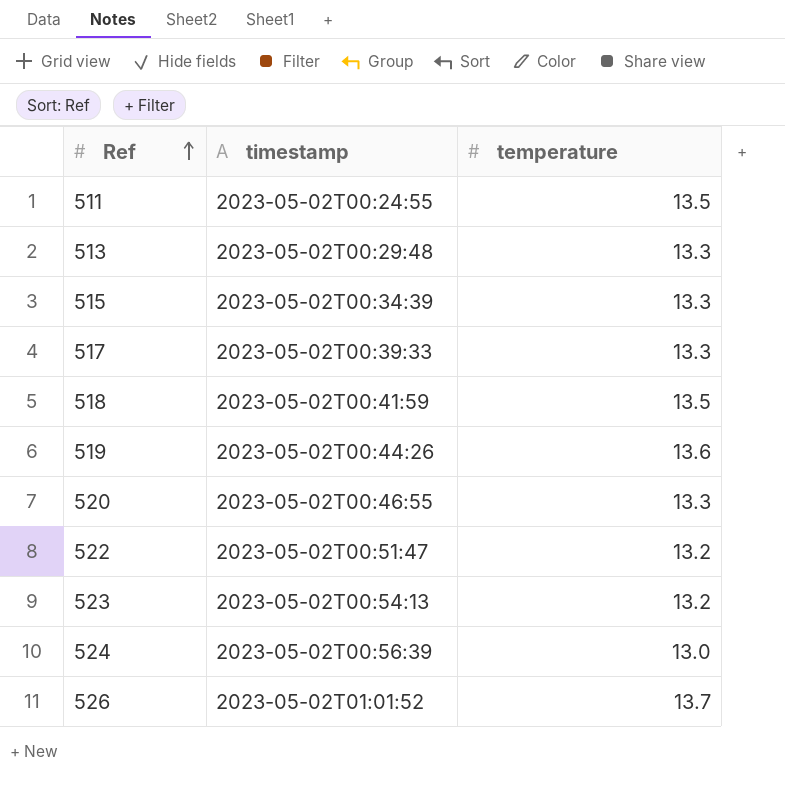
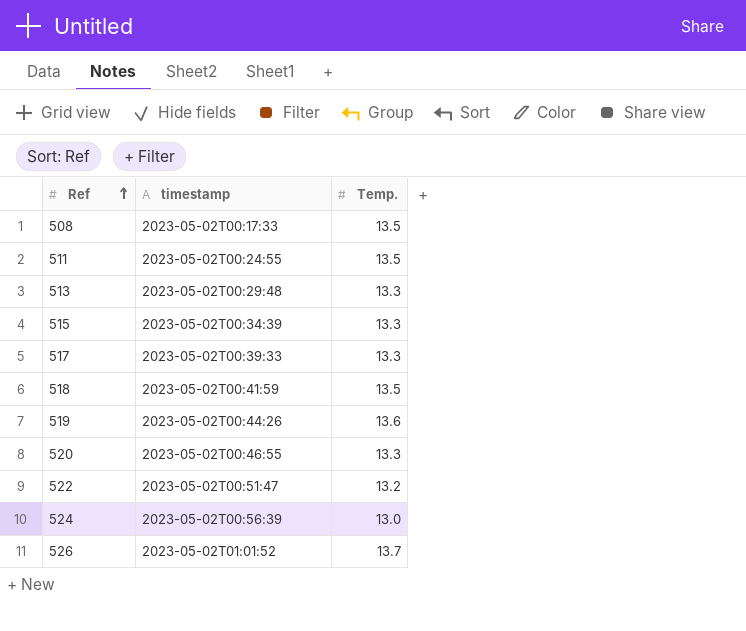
column name: temperature -> Temp.
row 523: 2023-05-02T00:54:13 | 13.2 -> none
row 508: none -> 2023-05-02T00:17:33 | 13.5

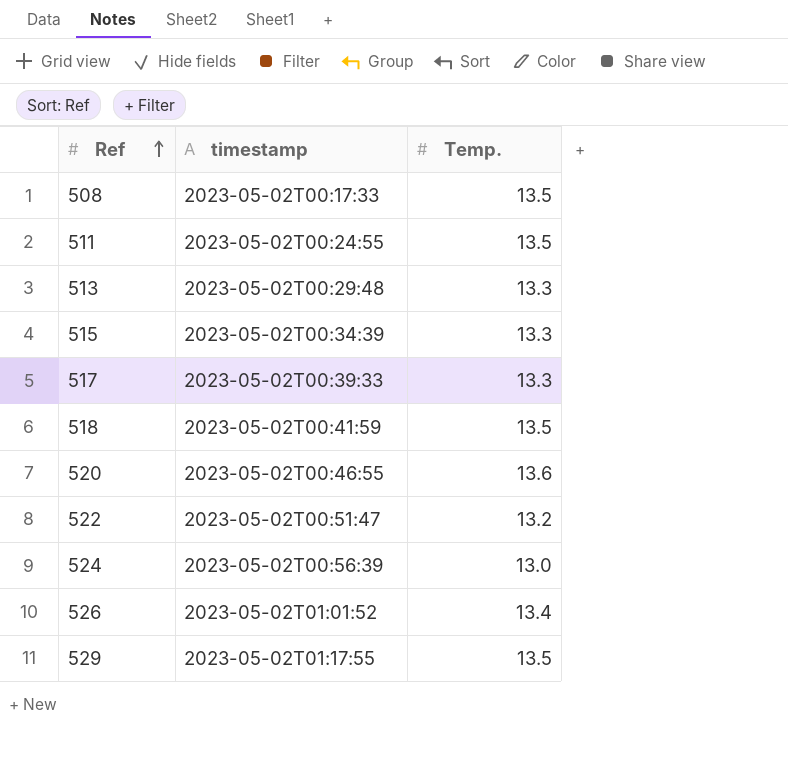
row 519: 2023-05-02T00:44:26 | 13.6 -> none
520 | Temp.: 13.3 -> 13.6
526 | Temp.: 13.7 -> 13.4
row 529: none -> 2023-05-02T01:17:55 | 13.5

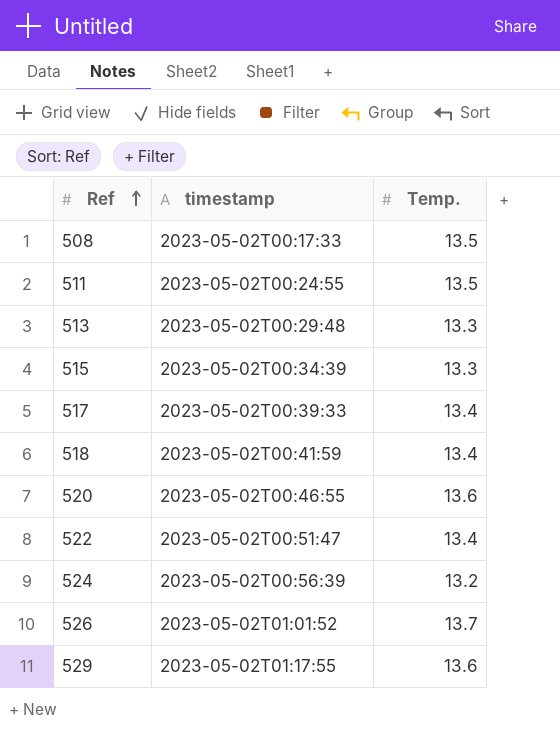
517 | Temp.: 13.3 -> 13.4
518 | Temp.: 13.5 -> 13.4
522 | Temp.: 13.2 -> 13.4
524 | Temp.: 13.0 -> 13.2
526 | Temp.: 13.4 -> 13.7
529 | Temp.: 13.5 -> 13.6

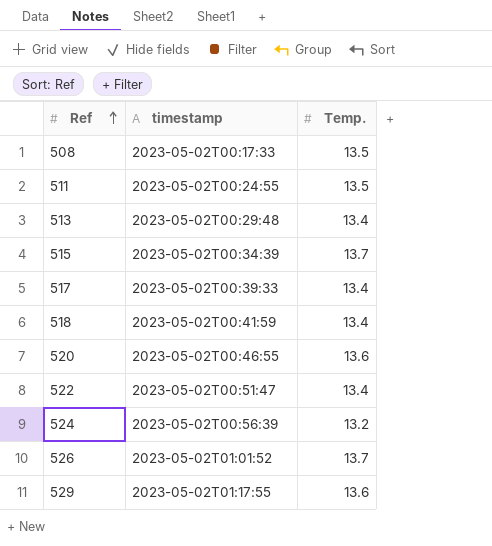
513 | Temp.: 13.3 -> 13.4
515 | Temp.: 13.3 -> 13.7

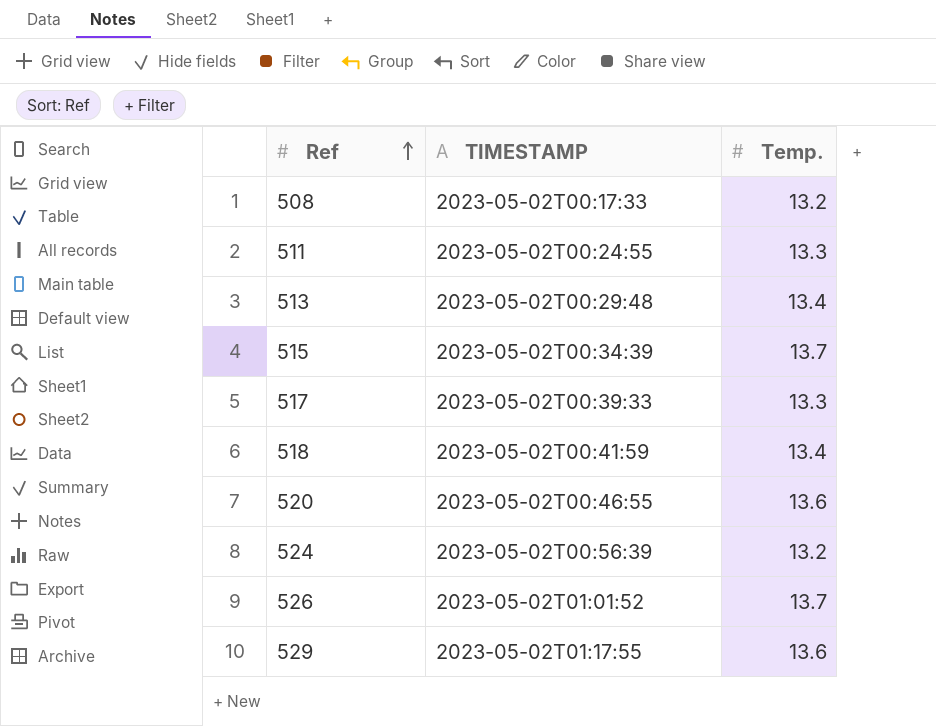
column name: timestamp -> TIMESTAMP
row 522: 2023-05-02T00:51:47 | 13.4 -> none
508 | Temp.: 13.5 -> 13.2
511 | Temp.: 13.5 -> 13.3
517 | Temp.: 13.4 -> 13.3

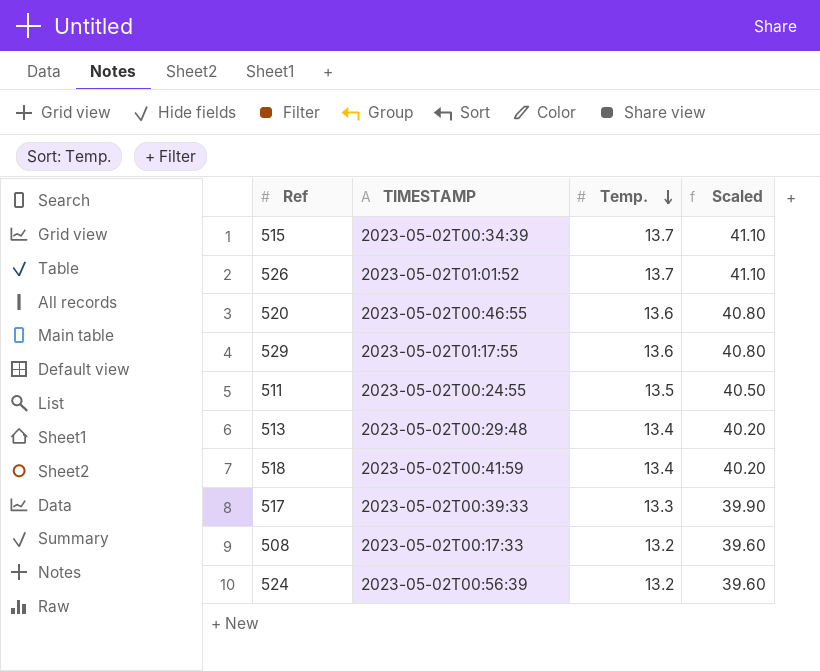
row order: Ref ascending -> Temp. descending
column Scaled | formula: none -> [Temp.] * 3
511 | Temp.: 13.3 -> 13.5

